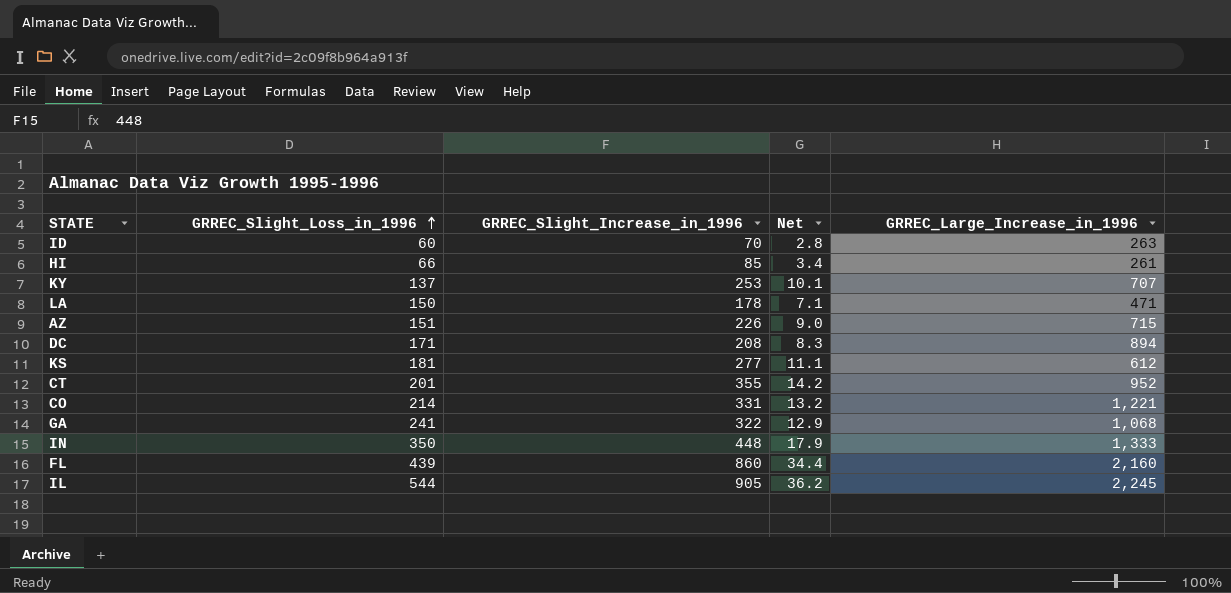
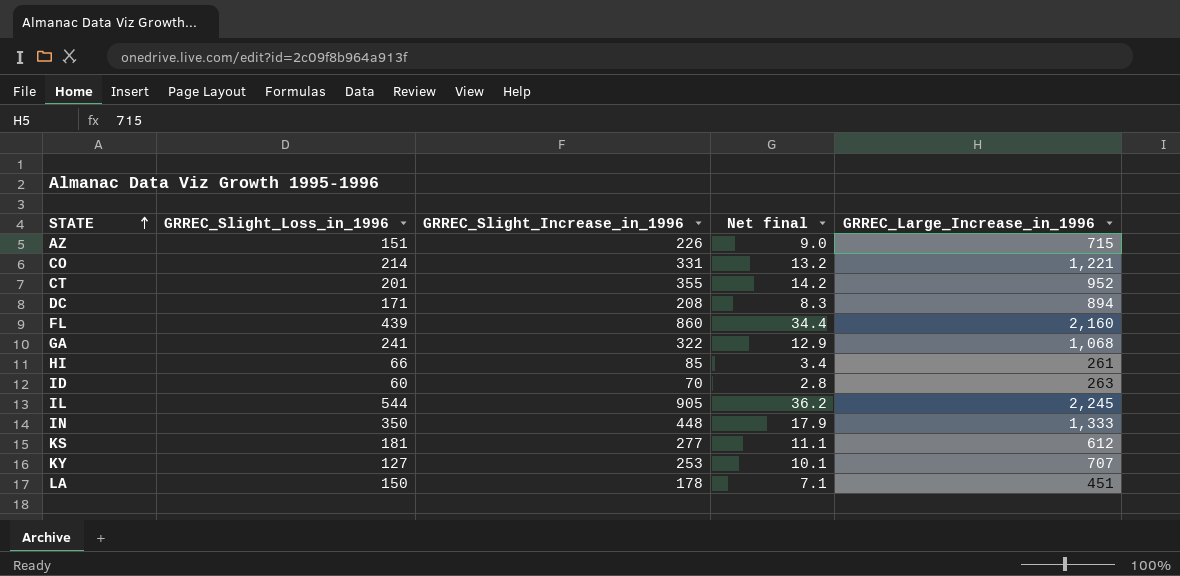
row order: GRREC_Slight_Loss_in_1996 ascending -> STATE ascending
column name: Net -> Net final
KY | GRREC_Slight_Loss_in_1996: 137 -> 127
LA | GRREC_Large_Increase_in_1996: 471 -> 451

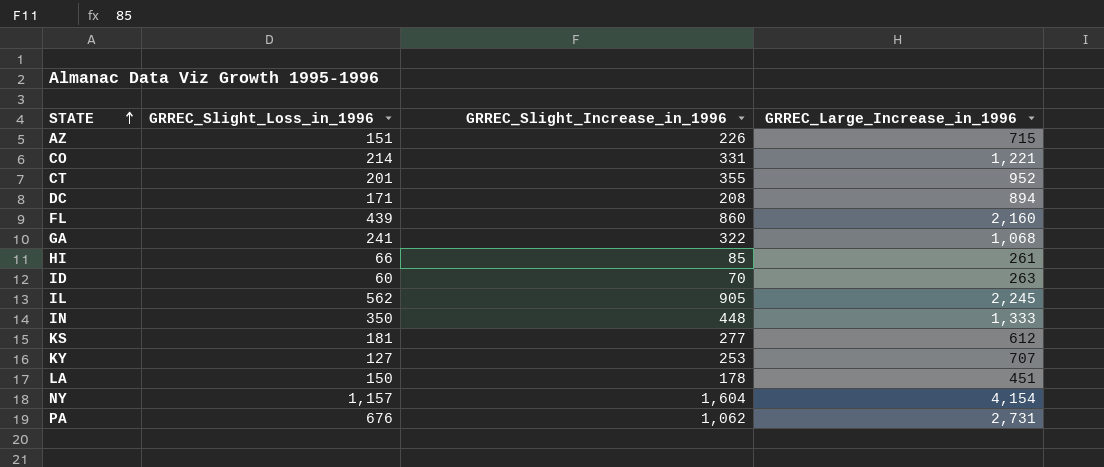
column Net final | formula: [GRREC_Slight_Increase_in_1996] * 0.04 -> none
IL | GRREC_Slight_Loss_in_1996: 544 -> 562
row NY: none -> 1,157 | 1,604 | 4,154
row PA: none -> 676 | 1,062 | 2,731

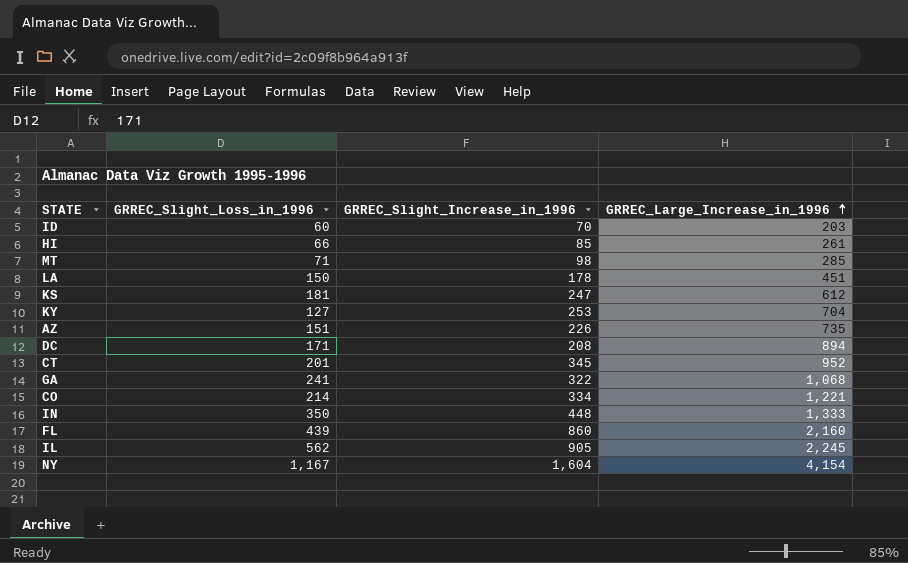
row order: STATE ascending -> GRREC_Large_Increase_in_1996 ascending
row PA: 676 | 1,062 | 2,731 -> none
ID | GRREC_Large_Increase_in_1996: 263 -> 203
row MT: none -> 71 | 98 | 285
KS | GRREC_Slight_Increase_in_1996: 277 -> 247
KY | GRREC_Large_Increase_in_1996: 707 -> 704
AZ | GRREC_Large_Increase_in_1996: 715 -> 735
CT | GRREC_Slight_Increase_in_1996: 355 -> 345
CO | GRREC_Slight_Increase_in_1996: 331 -> 334
NY | GRREC_Slight_Loss_in_1996: 1,157 -> 1,167

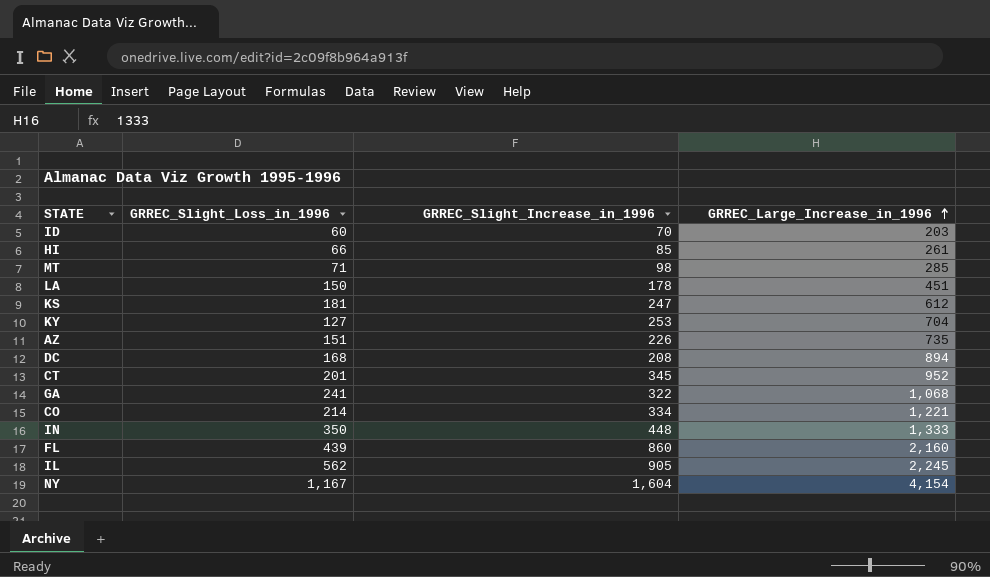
DC | GRREC_Slight_Loss_in_1996: 171 -> 168

